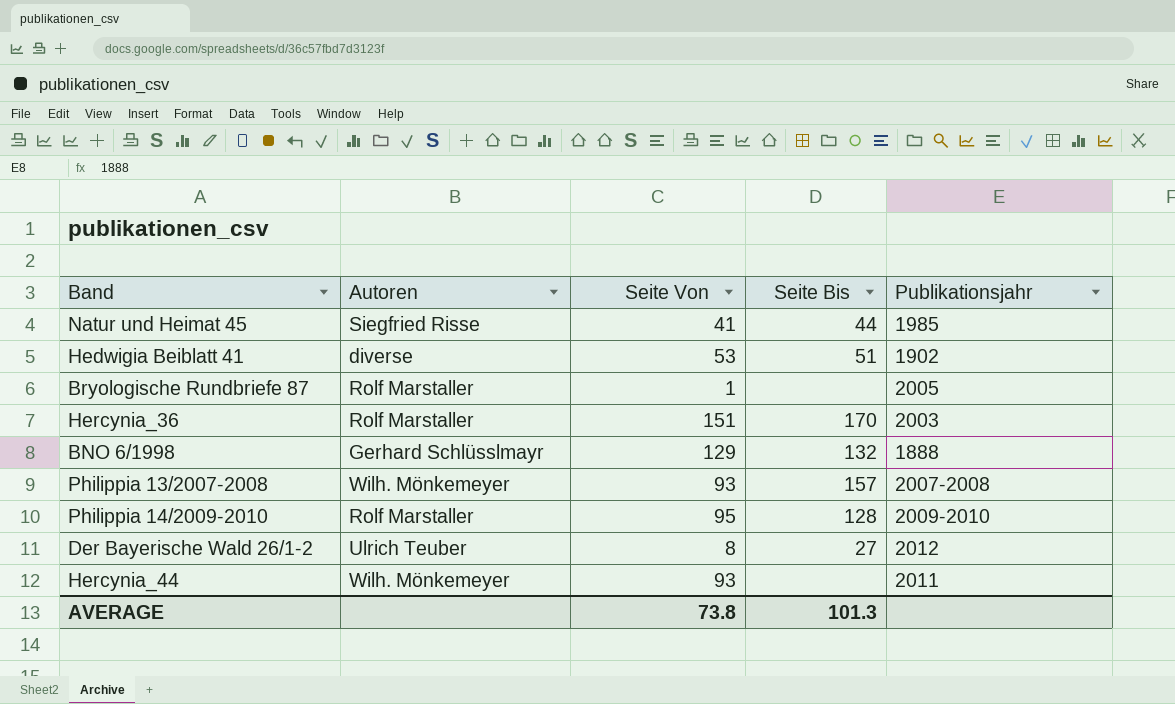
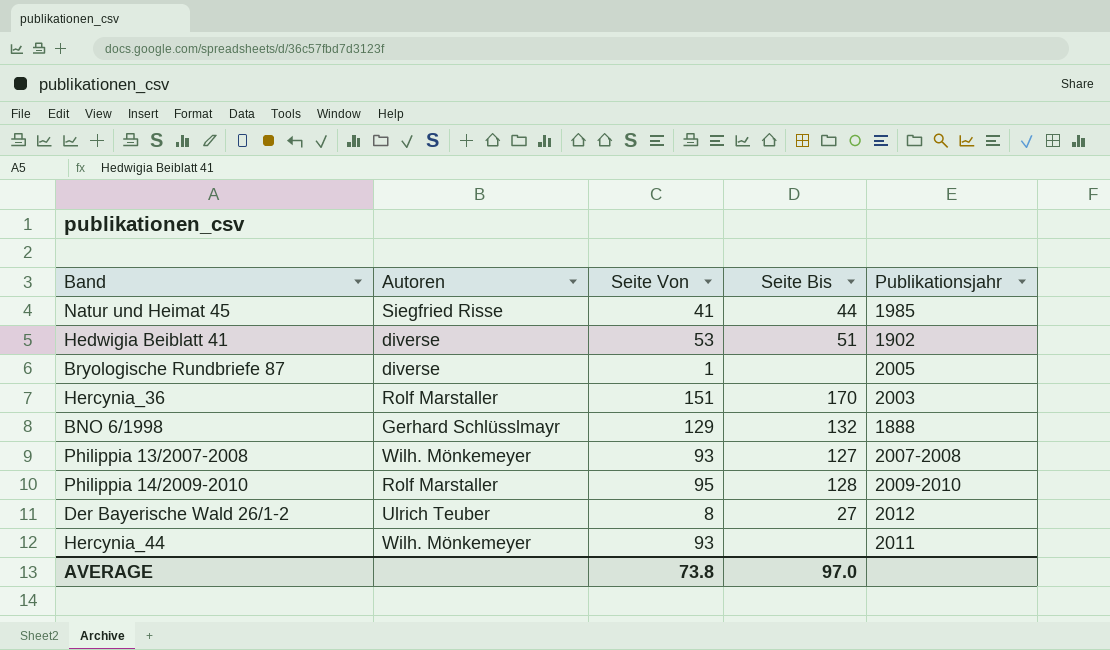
Bryologische Rundbriefe 87 | Autoren: Rolf Marstaller -> diverse
Philippia 13/2007-2008 | Seite Bis: 157 -> 127
AVERAGE | Seite Bis: 101.3 -> 97.0

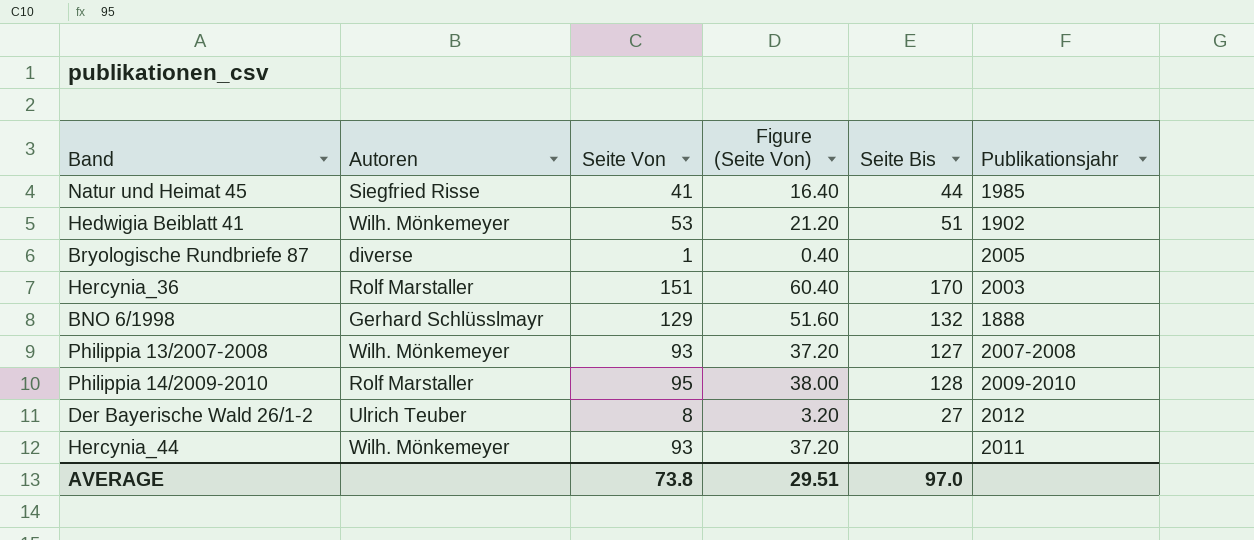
column Figure (Seite Von) | formula: none -> [Seite Von] * 0.4
Hedwigia Beiblatt 41 | Autoren: diverse -> Wilh. Mönkemeyer

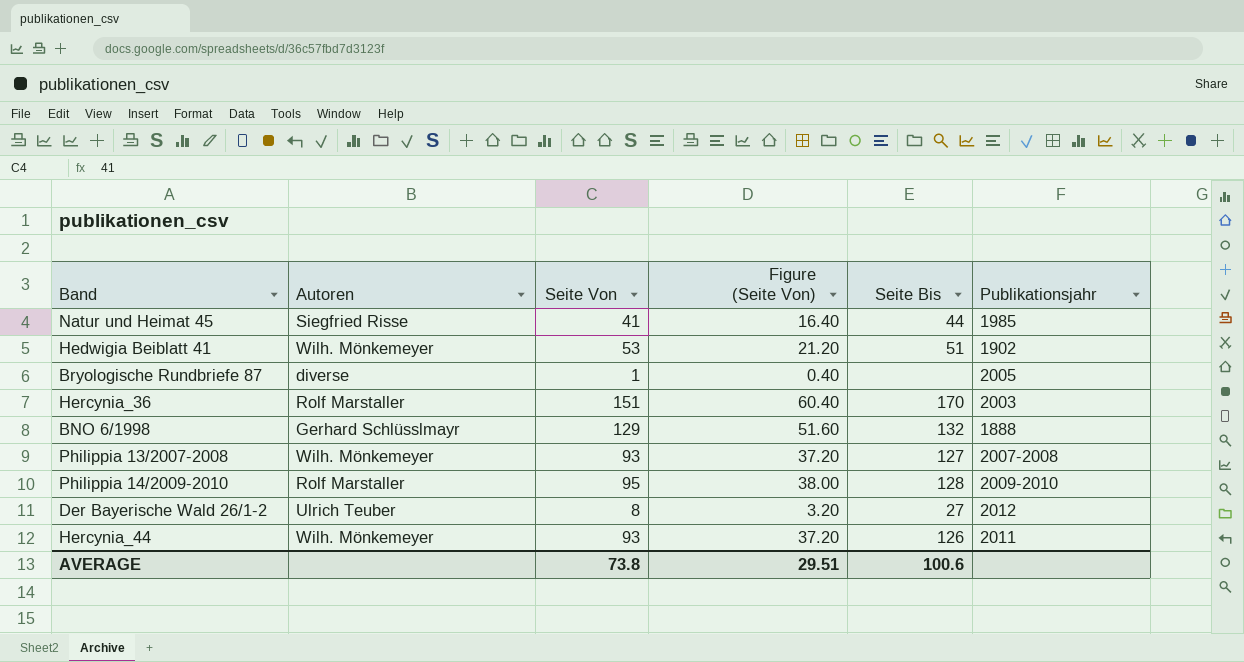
Hercynia_44 | Seite Bis: none -> 126
AVERAGE | Seite Bis: 97.0 -> 100.6

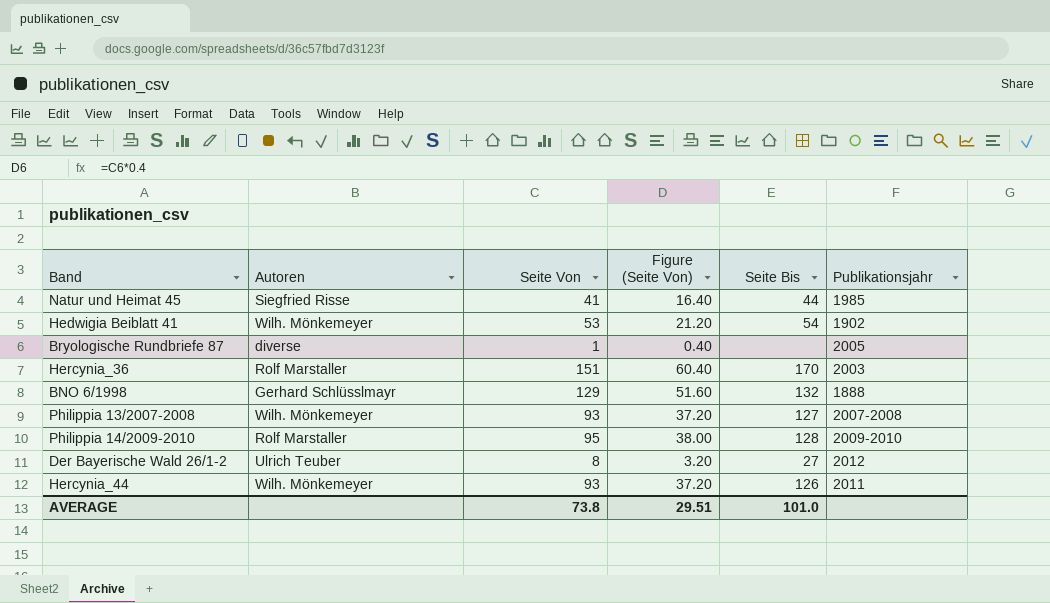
Hedwigia Beiblatt 41 | Seite Bis: 51 -> 54
AVERAGE | Seite Bis: 100.6 -> 101.0

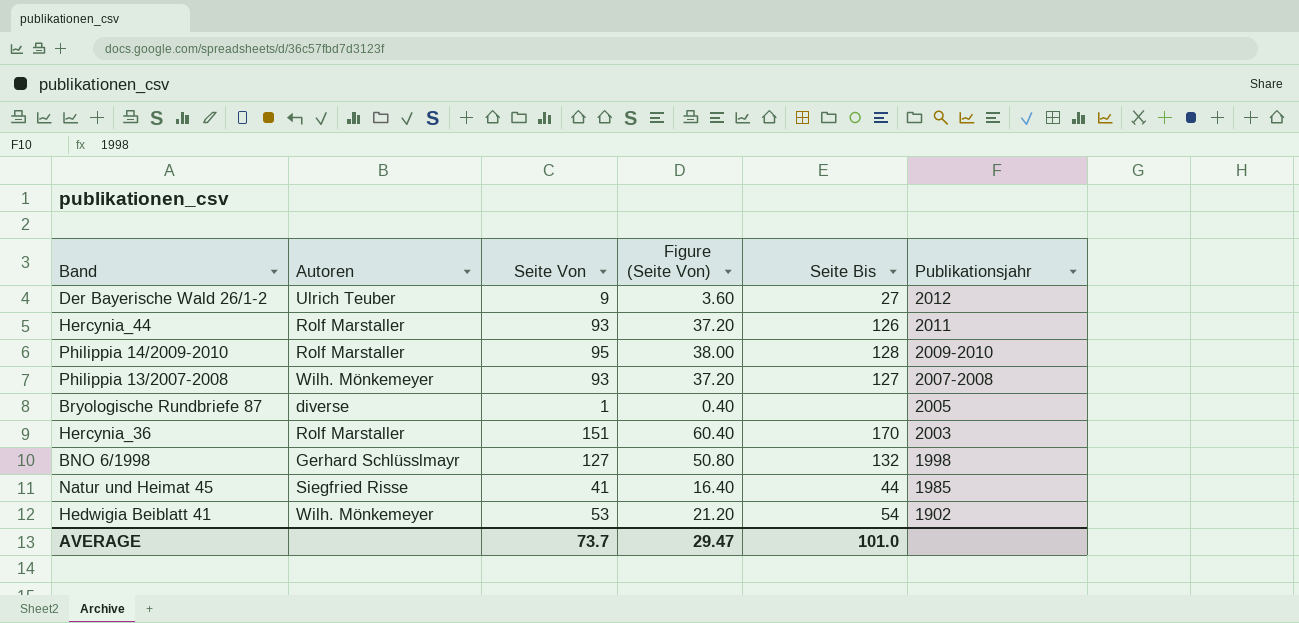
row order: none -> Publikationsjahr descending
Der Bayerische Wald 26/1-2 | Seite Von: 8 -> 9
Der Bayerische Wald 26/1-2 | Figure (Seite Von): 3.20 -> 3.60
Hercynia_44 | Autoren: Wilh. Mönkemeyer -> Rolf Marstaller
BNO 6/1998 | Seite Von: 129 -> 127
BNO 6/1998 | Figure (Seite Von): 51.60 -> 50.80
BNO 6/1998 | Publikationsjahr: 1888 -> 1998
AVERAGE | Seite Von: 73.8 -> 73.7
AVERAGE | Figure (Seite Von): 29.51 -> 29.47

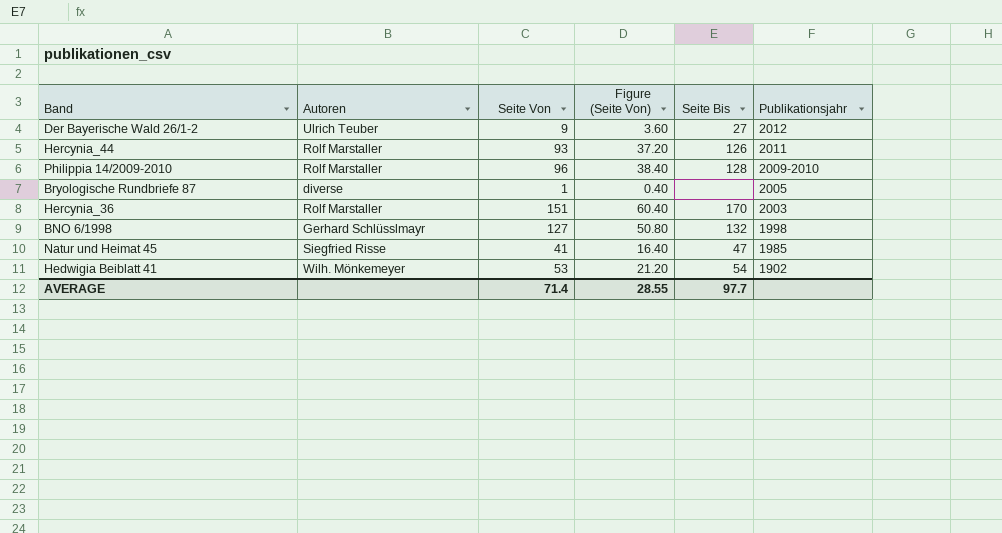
row Philippia 13/2007-2008: Wilh. Mönkemeyer | 93 | 37.20 | 127 | 2007-2008 -> none
Philippia 14/2009-2010 | Seite Von: 95 -> 96
Philippia 14/2009-2010 | Figure (Seite Von): 38.00 -> 38.40
Natur und Heimat 45 | Seite Bis: 44 -> 47
AVERAGE | Seite Von: 73.7 -> 71.4
AVERAGE | Figure (Seite Von): 29.47 -> 28.55
AVERAGE | Seite Bis: 101.0 -> 97.7

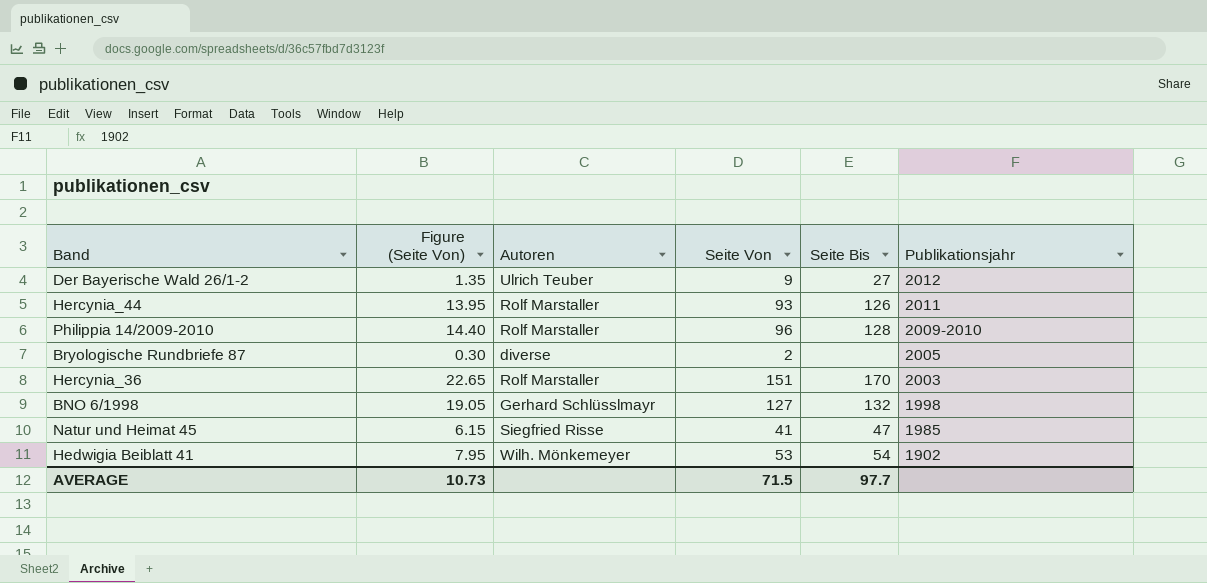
column Figure (Seite Von) | formula: [Seite Von] * 0.4 -> [Seite Von] * 0.15
column Figure (Seite Von) | position: 4 -> 2
Bryologische Rundbriefe 87 | Seite Von: 1 -> 2
AVERAGE | Figure (Seite Von): 28.55 -> 10.73
AVERAGE | Seite Von: 71.4 -> 71.5

